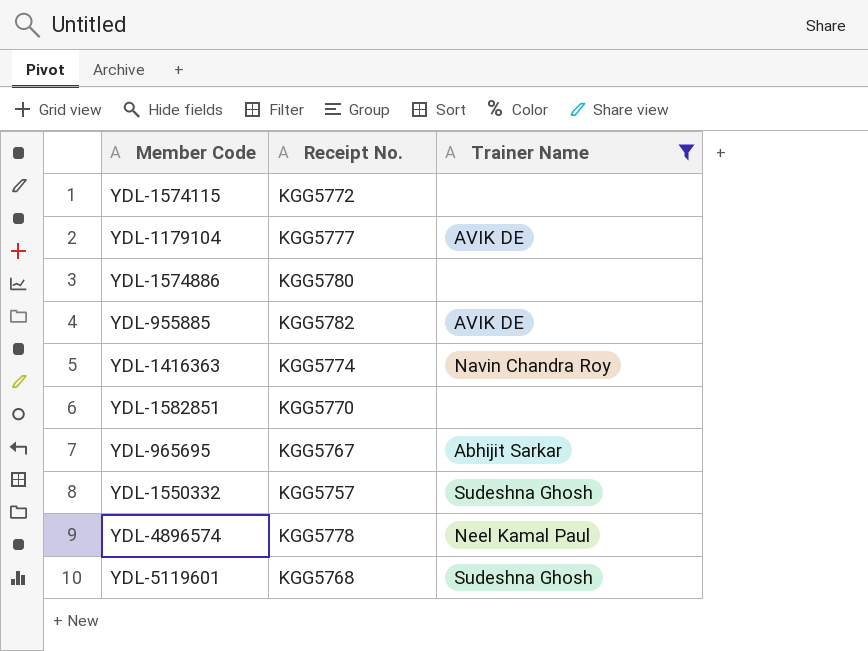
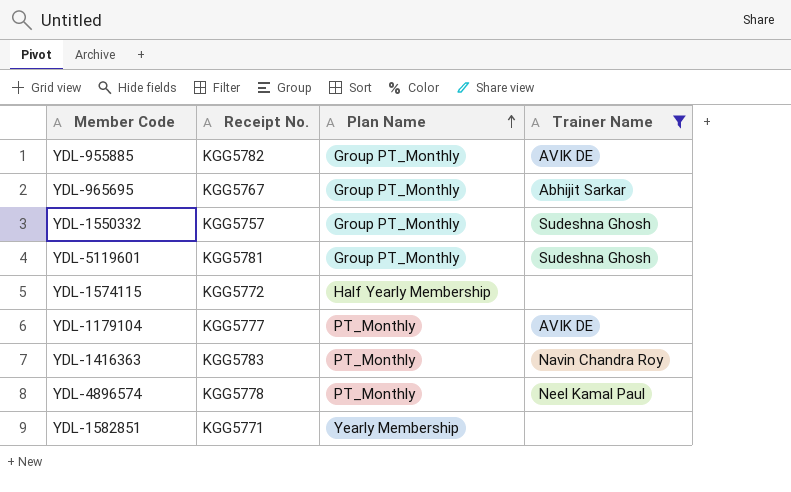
row order: none -> Plan Name ascending
column Plan Name | position: none -> 3
row YDL-1574886: KGG5780 | none -> none
YDL-5119601 | Receipt No.: KGG5768 -> KGG5781
YDL-1416363 | Receipt No.: KGG5774 -> KGG5783
YDL-1582851 | Receipt No.: KGG5770 -> KGG5771

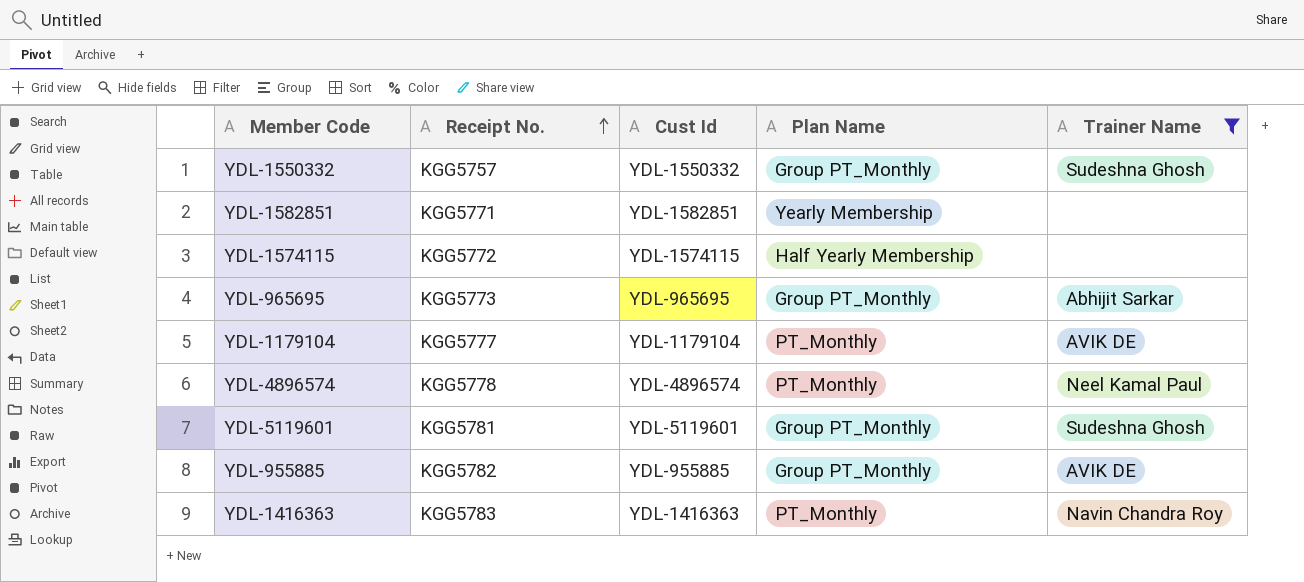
row order: Plan Name ascending -> Receipt No. ascending
column Cust Id | position: none -> 3
YDL-965695 | Receipt No.: KGG5767 -> KGG5773

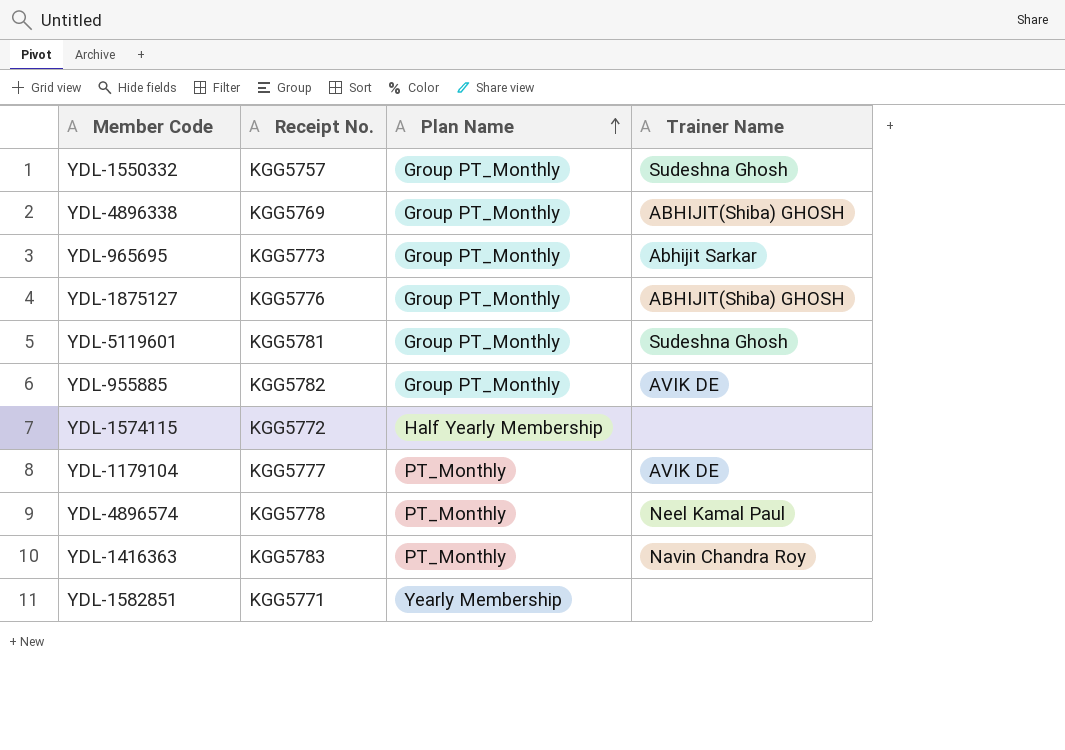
filter: Trainer Name != ABHIJIT(Shiba) GHOSH -> none
row order: Receipt No. ascending -> Plan Name ascending
column Cust Id | position: 3 -> none

